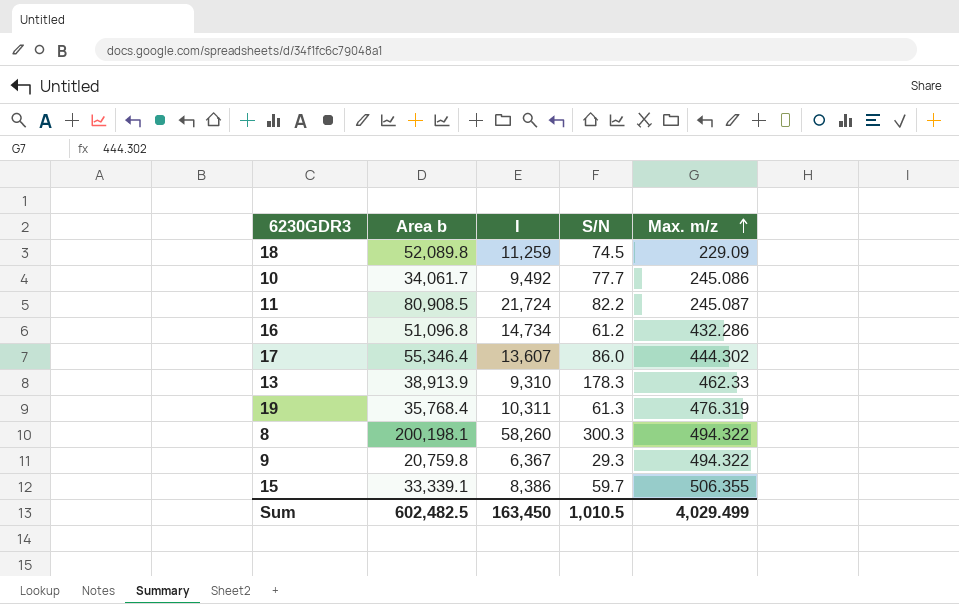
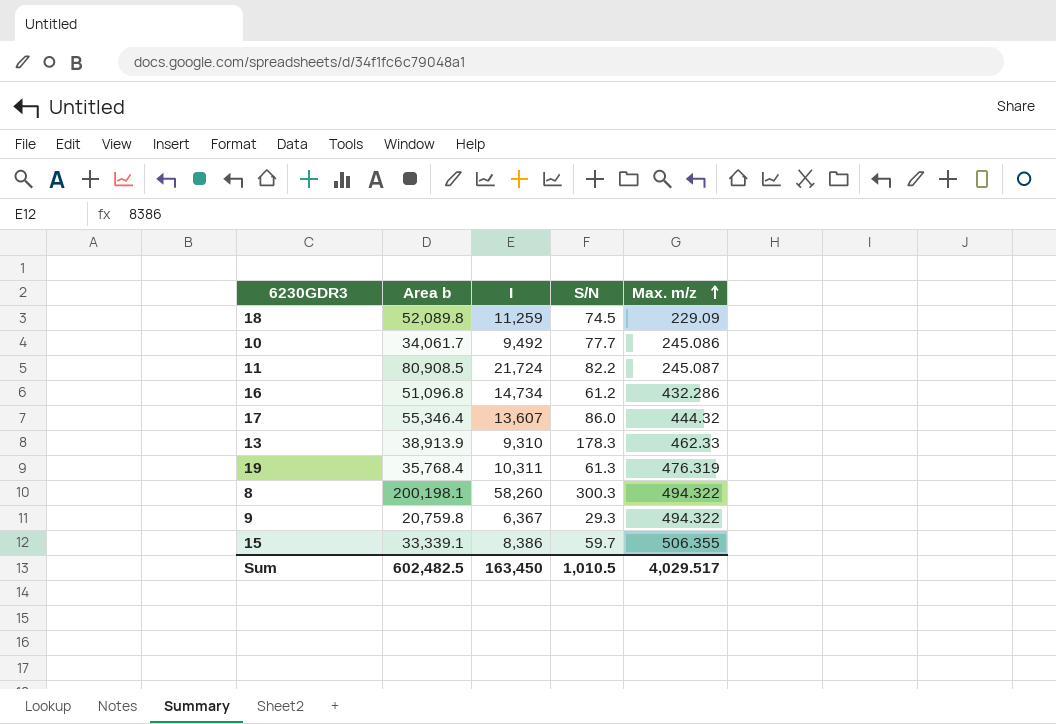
17 | Max. m/z: 444.302 -> 444.32
Sum | Max. m/z: 4,029.499 -> 4,029.517

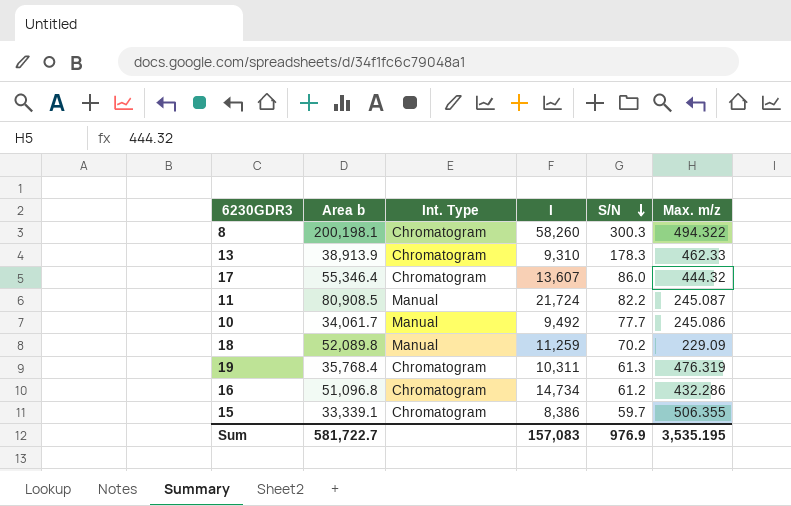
row order: Max. m/z ascending -> S/N descending
column Int. Type | position: none -> 3
row 9: 20,759.8 | 6,367 | 29.3 | 494.322 -> none
18 | S/N: 74.5 -> 70.2
Sum | Area b: 602,482.5 -> 581,722.7
Sum | I: 163,450 -> 157,083
Sum | S/N: 1,010.5 -> 976.9
Sum | Max. m/z: 4,029.517 -> 3,535.195

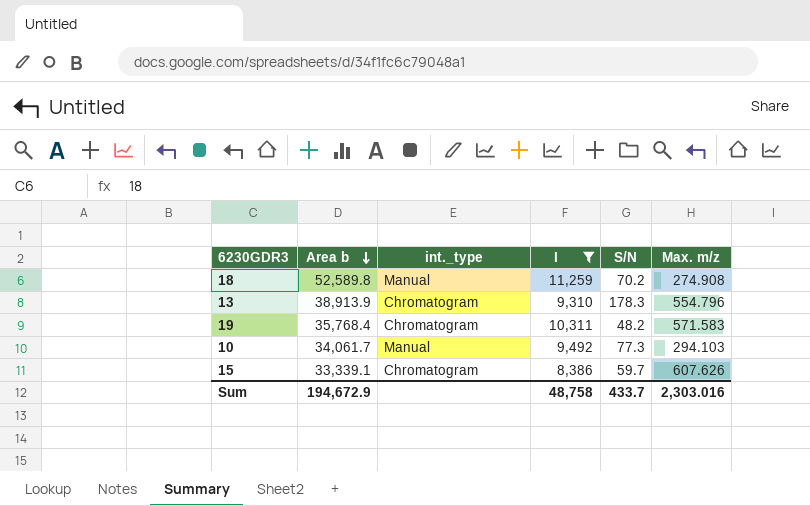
filter: none -> I <= 11,259
row order: S/N descending -> Area b descending
column name: Int. Type -> int._type
18 | Area b: 52,089.8 -> 52,589.8
18 | Max. m/z: 229.09 -> 274.908
13 | Max. m/z: 462.33 -> 554.796
19 | S/N: 61.3 -> 48.2
19 | Max. m/z: 476.319 -> 571.583
10 | S/N: 77.7 -> 77.3
10 | Max. m/z: 245.086 -> 294.103
15 | Max. m/z: 506.355 -> 607.626
Sum | Area b: 581,722.7 -> 194,672.9
Sum | I: 157,083 -> 48,758
Sum | S/N: 976.9 -> 433.7
Sum | Max. m/z: 3,535.195 -> 2,303.016

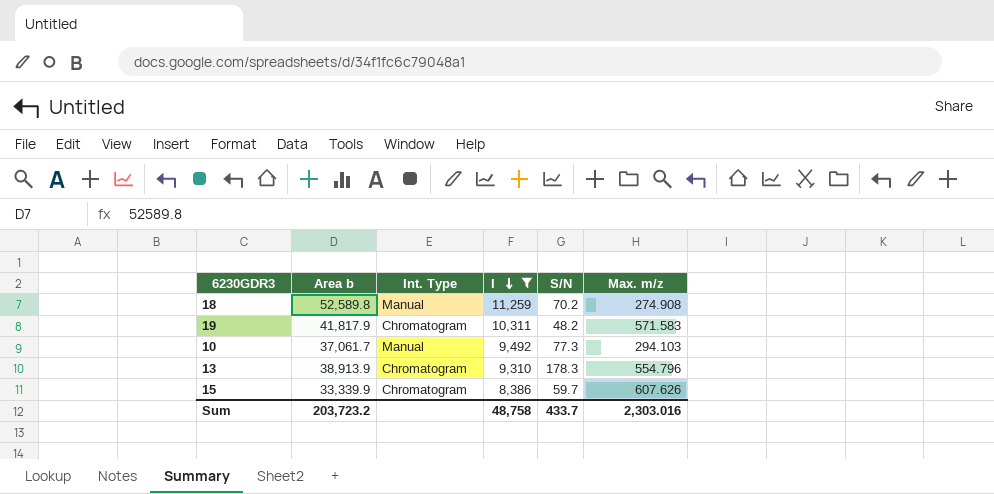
row order: Area b descending -> I descending
column name: int._type -> Int. Type
19 | Area b: 35,768.4 -> 41,817.9
10 | Area b: 34,061.7 -> 37,061.7
15 | Area b: 33,339.1 -> 33,339.9
Sum | Area b: 194,672.9 -> 203,723.2

